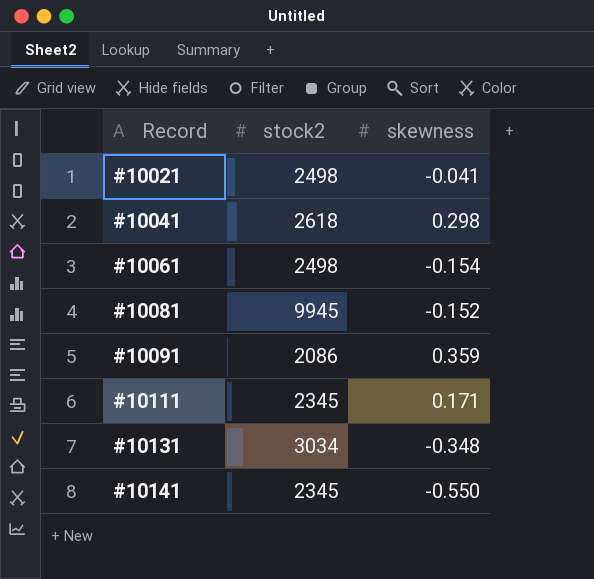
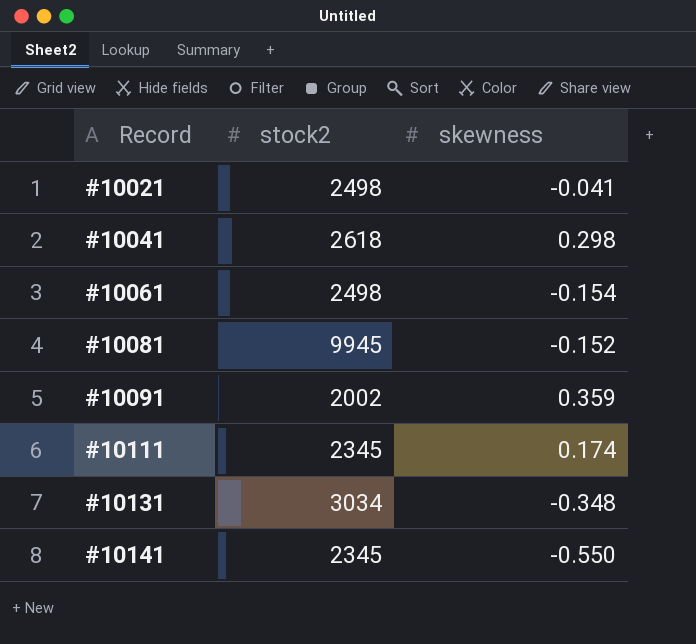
#10091 | stock2: 2086 -> 2002
#10111 | skewness: 0.171 -> 0.174

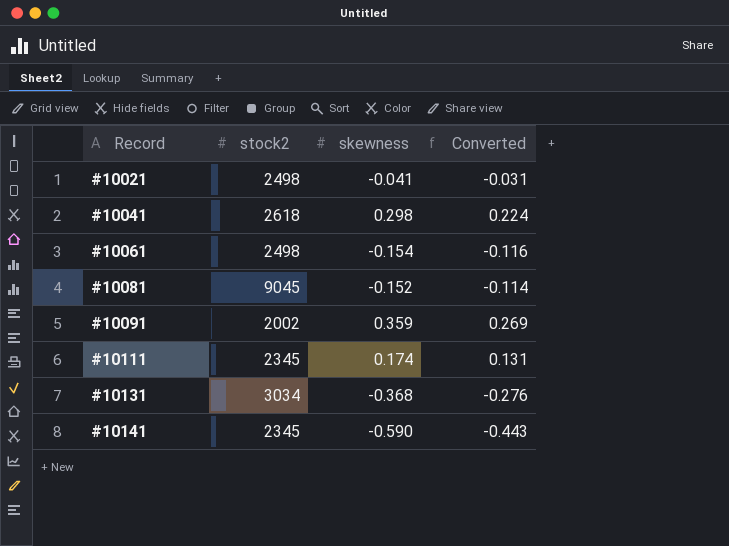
column Converted | formula: none -> [skewness] * 0.75
#10081 | stock2: 9945 -> 9045
#10131 | skewness: -0.348 -> -0.368
#10141 | skewness: -0.550 -> -0.590

